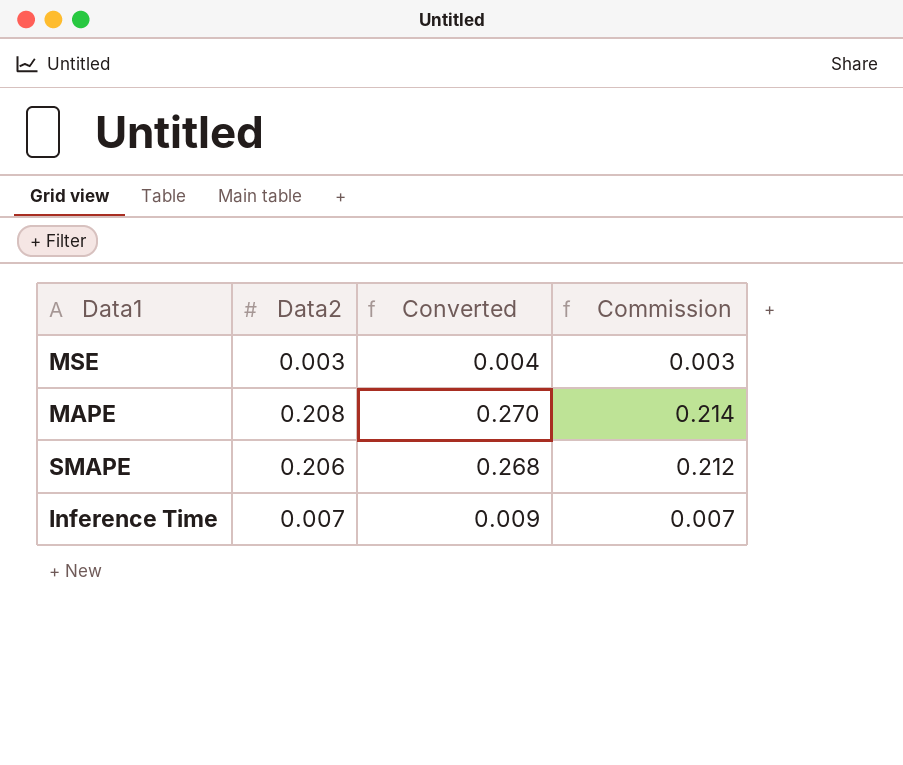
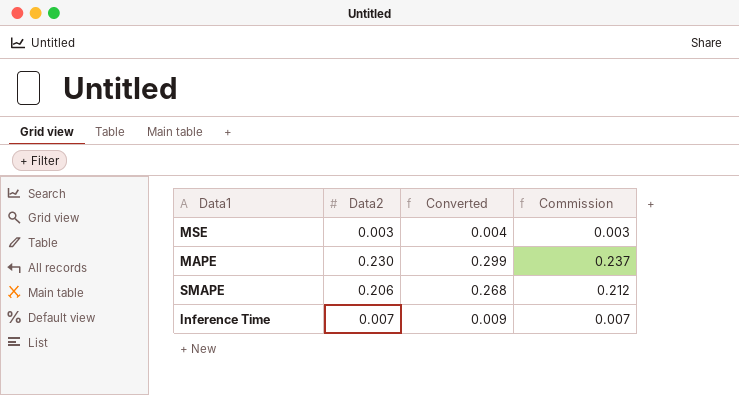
MAPE | Data2: 0.208 -> 0.230
MAPE | Converted: 0.270 -> 0.299
MAPE | Commission: 0.214 -> 0.237

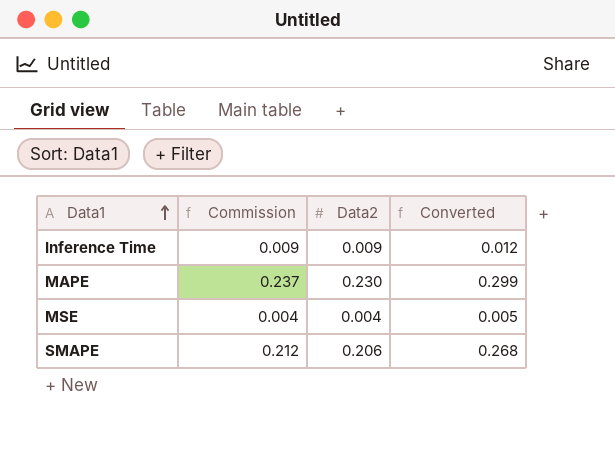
row order: none -> Data1 ascending
column Commission | position: 4 -> 2
Inference Time | Commission: 0.007 -> 0.009
Inference Time | Data2: 0.007 -> 0.009
Inference Time | Converted: 0.009 -> 0.012
MSE | Commission: 0.003 -> 0.004
MSE | Data2: 0.003 -> 0.004
MSE | Converted: 0.004 -> 0.005

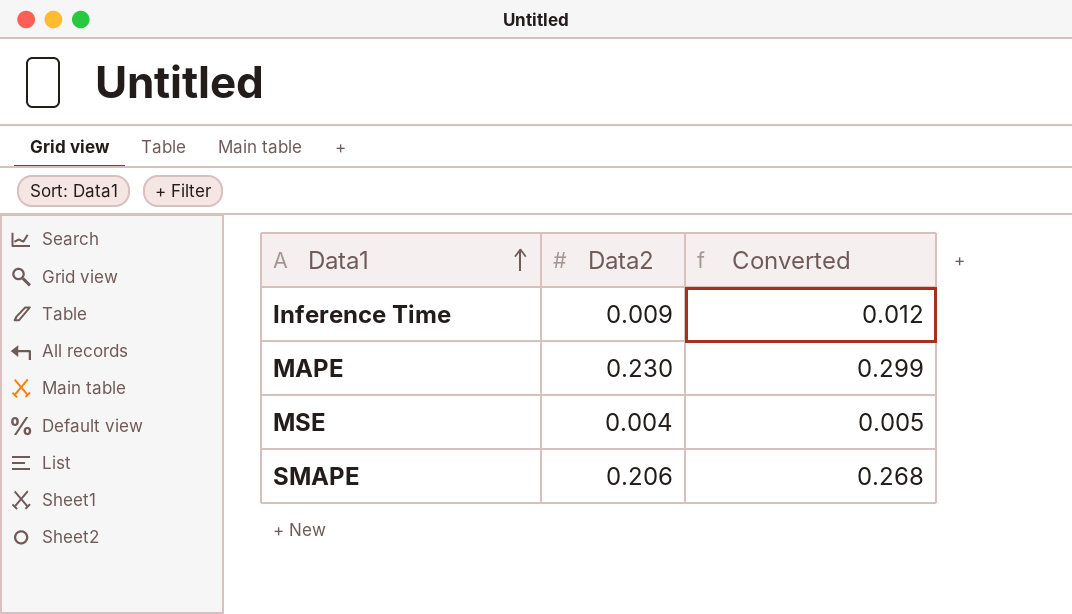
column Commission | formula: [Data2] * 1.03 -> none

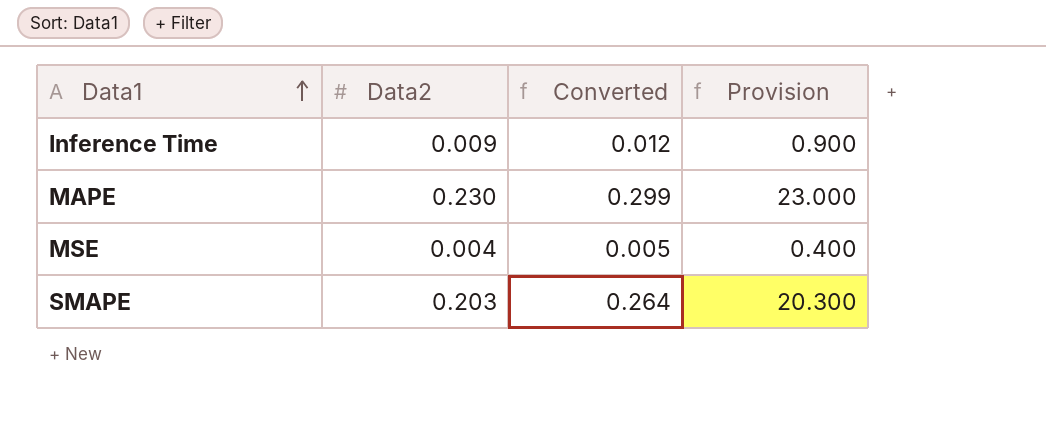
column Provision | formula: none -> [Data2] * 100
SMAPE | Data2: 0.206 -> 0.203
SMAPE | Converted: 0.268 -> 0.264

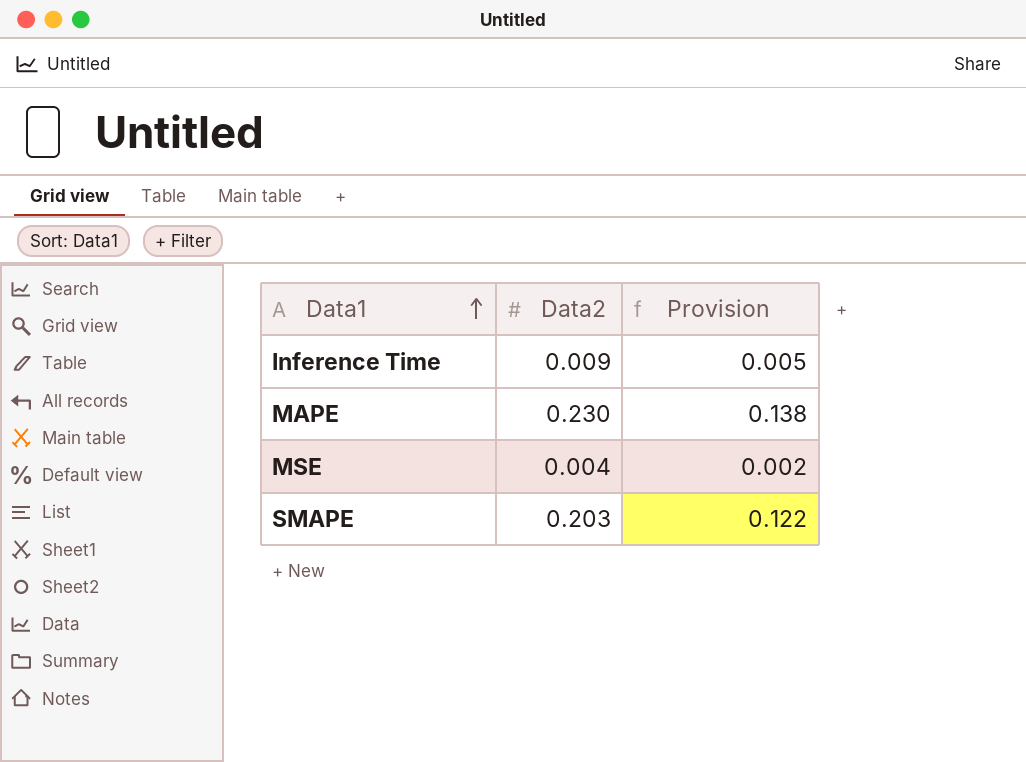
column Converted | formula: [Data2] * 1.3 -> none
column Provision | formula: [Data2] * 100 -> [Data2] * 0.6

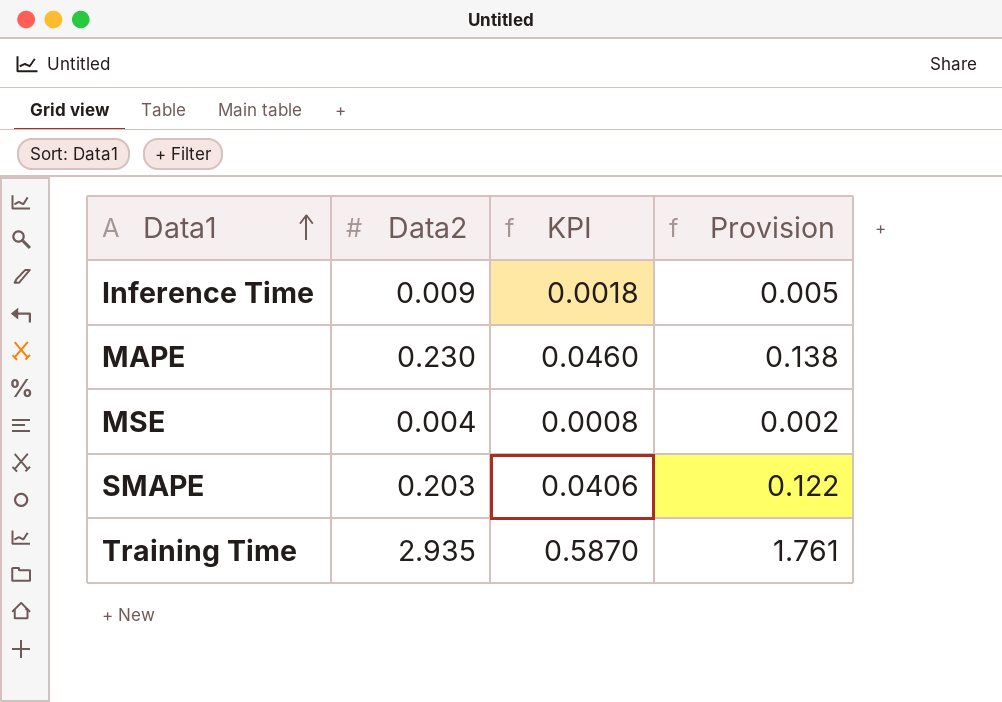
column KPI | formula: none -> [Data2] * 0.2
row Training Time: none -> 2.935 | 0.5870 | 1.761

